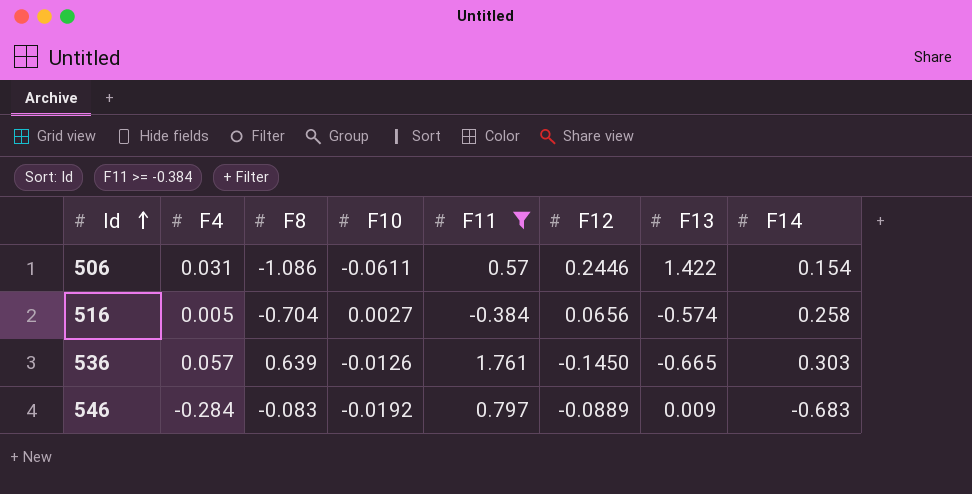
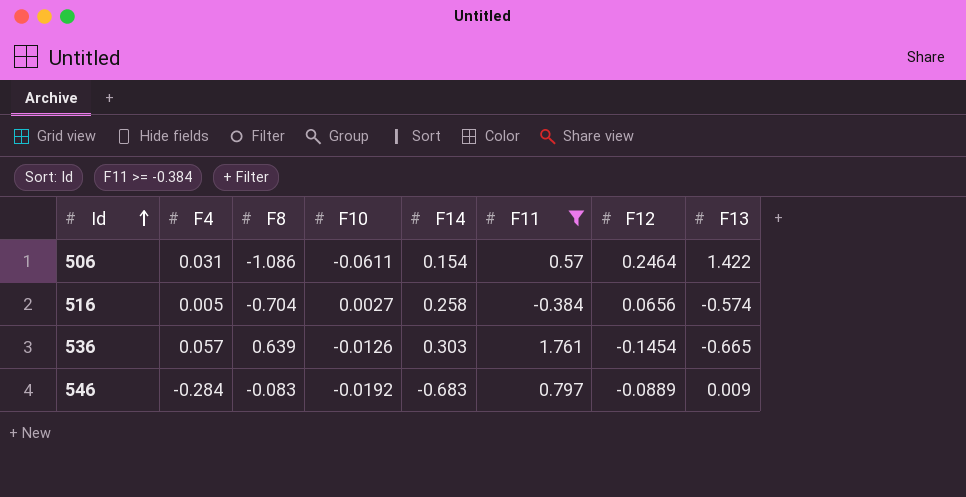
column F14 | position: 8 -> 5
506 | F12: 0.2446 -> 0.2464
536 | F12: -0.1450 -> -0.1454

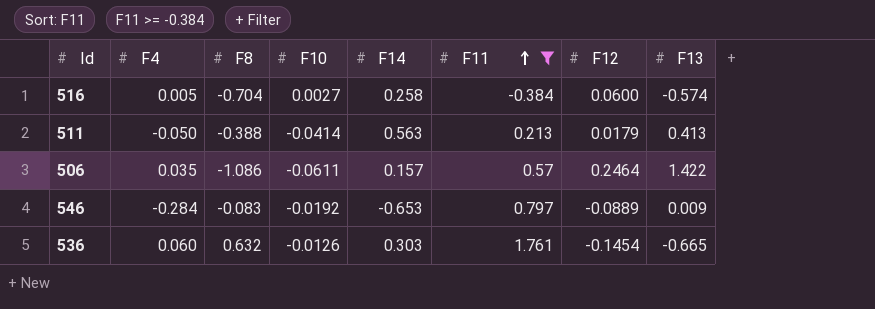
row order: Id ascending -> F11 ascending
516 | F12: 0.0656 -> 0.0600
row 511: none -> -0.050 | -0.388 | -0.0414 | 0.563 | 0.213 | 0.0179 | 0.413
506 | F4: 0.031 -> 0.035
506 | F14: 0.154 -> 0.157
546 | F14: -0.683 -> -0.653
536 | F4: 0.057 -> 0.060
536 | F8: 0.639 -> 0.632

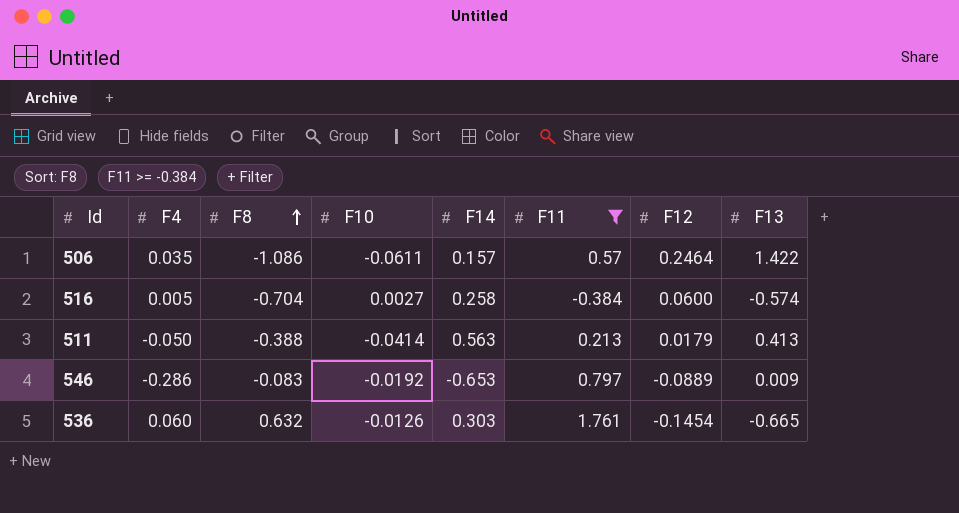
row order: F11 ascending -> F8 ascending
546 | F4: -0.284 -> -0.286

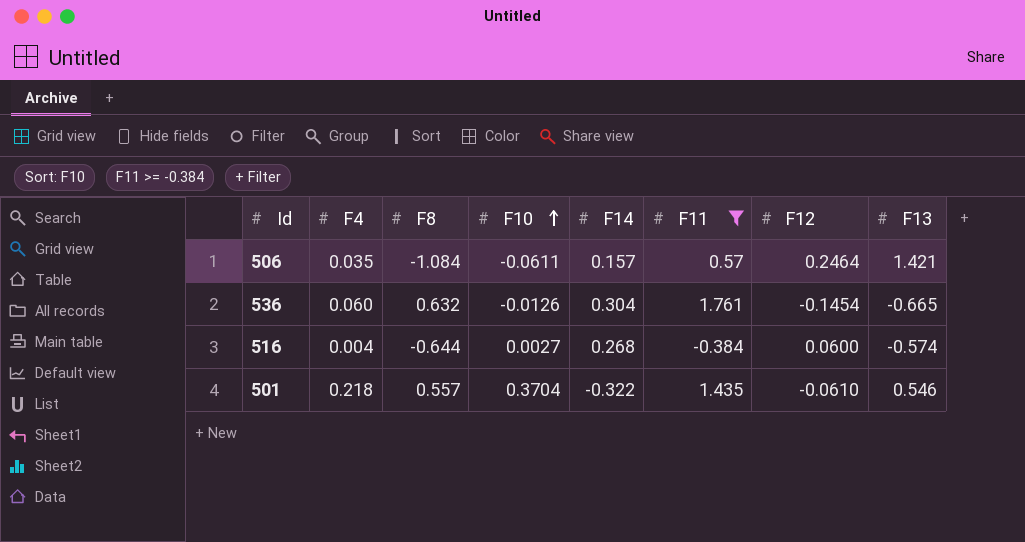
row order: F8 ascending -> F10 ascending
row 511: -0.050 | -0.388 | -0.0414 | 0.563 | 0.213 | 0.0179 | 0.413 -> none
row 546: -0.286 | -0.083 | -0.0192 | -0.653 | 0.797 | -0.0889 | 0.009 -> none
506 | F8: -1.086 -> -1.084
506 | F13: 1.422 -> 1.421
536 | F14: 0.303 -> 0.304
516 | F4: 0.005 -> 0.004
516 | F8: -0.704 -> -0.644
516 | F14: 0.258 -> 0.268
row 501: none -> 0.218 | 0.557 | 0.3704 | -0.322 | 1.435 | -0.0610 | 0.546

